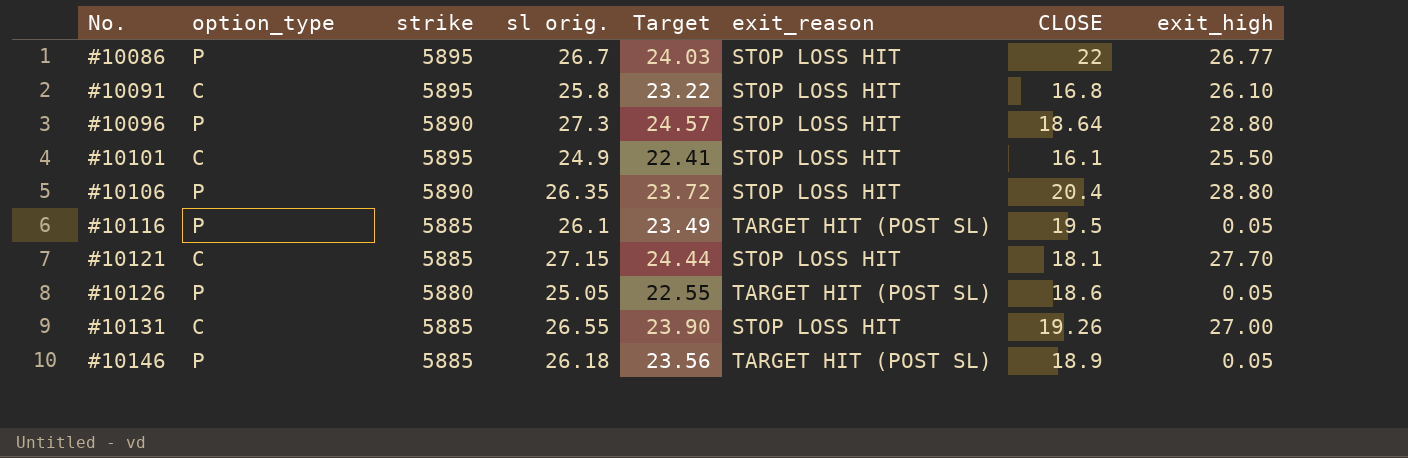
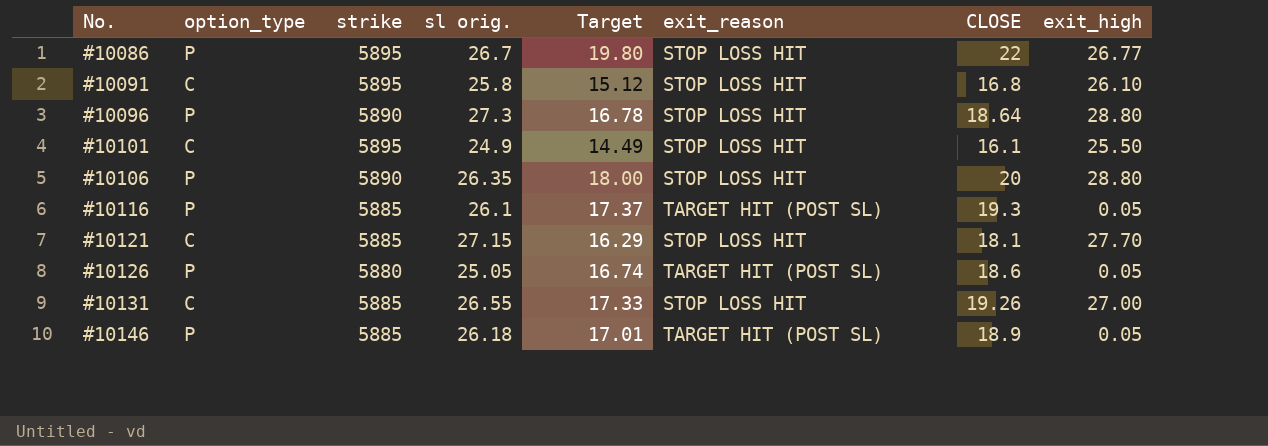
column Target | formula: [sl orig.] * 0.9 -> [CLOSE] * 0.9
#10106 | CLOSE: 20.4 -> 20
#10116 | CLOSE: 19.5 -> 19.3

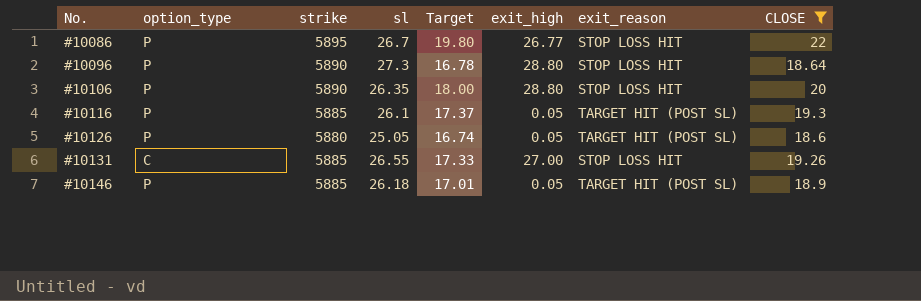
filter: none -> CLOSE >= 18.6
column name: sl orig. -> sl
column exit_high | position: 8 -> 6

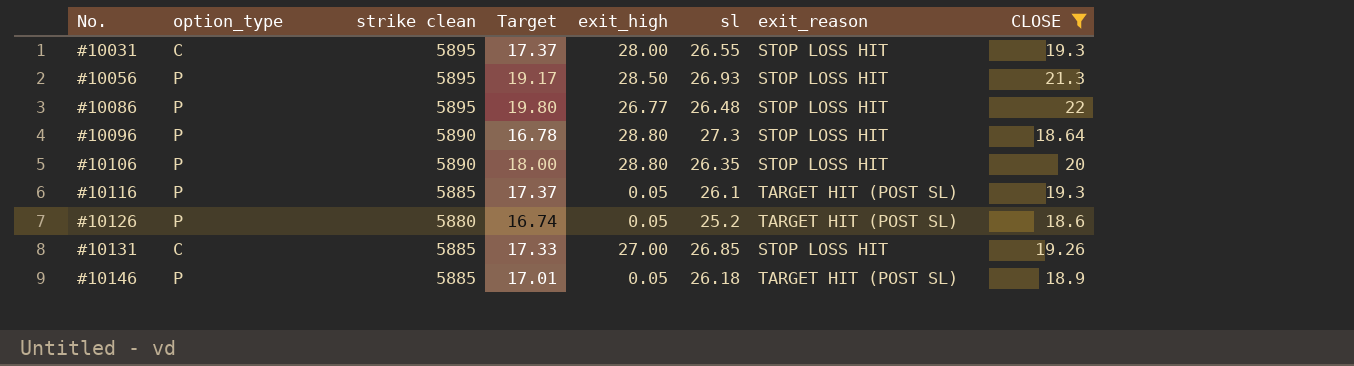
column name: strike -> strike clean
column sl | position: 4 -> 6
row #10031: none -> C | 5895 | 17.37 | 28.00 | 26.55 | STOP LOSS HIT | 19.3
row #10056: none -> P | 5895 | 19.17 | 28.50 | 26.93 | STOP LOSS HIT | 21.3
#10086 | sl: 26.7 -> 26.48
#10126 | sl: 25.05 -> 25.2
#10131 | sl: 26.55 -> 26.85

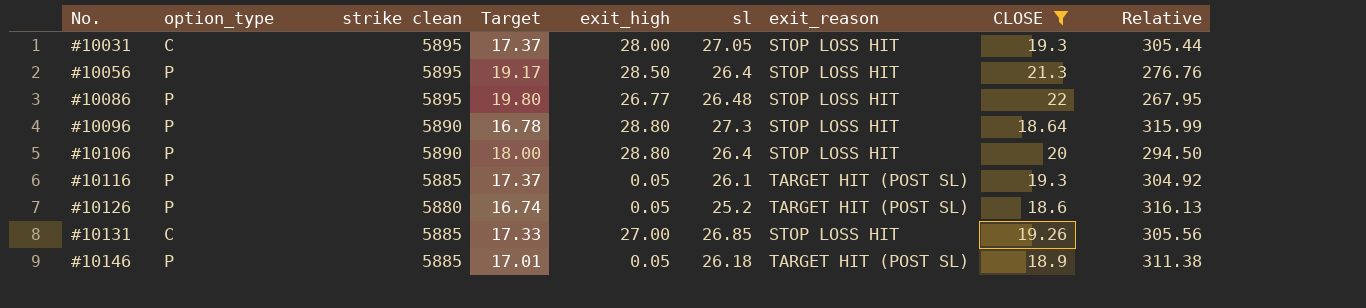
column Relative | formula: none -> [strike clean] / [CLOSE]
#10031 | sl: 26.55 -> 27.05
#10056 | sl: 26.93 -> 26.4
#10106 | sl: 26.35 -> 26.4

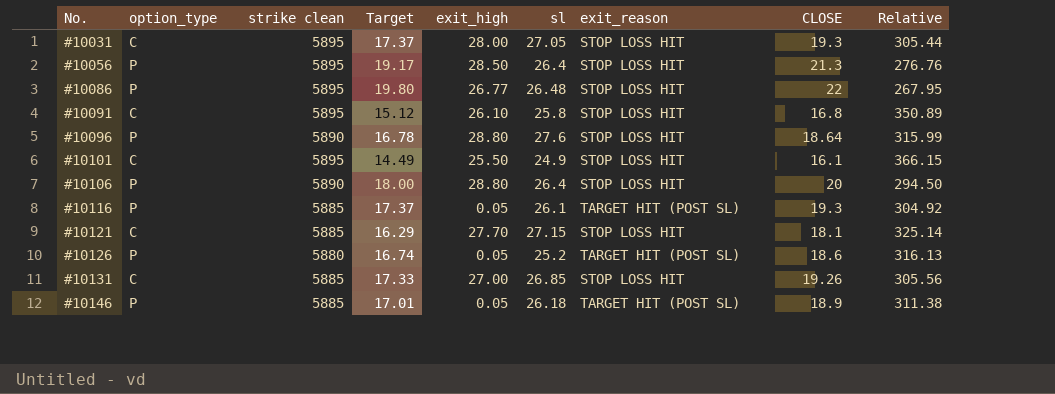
filter: CLOSE >= 18.6 -> none
#10096 | sl: 27.3 -> 27.6

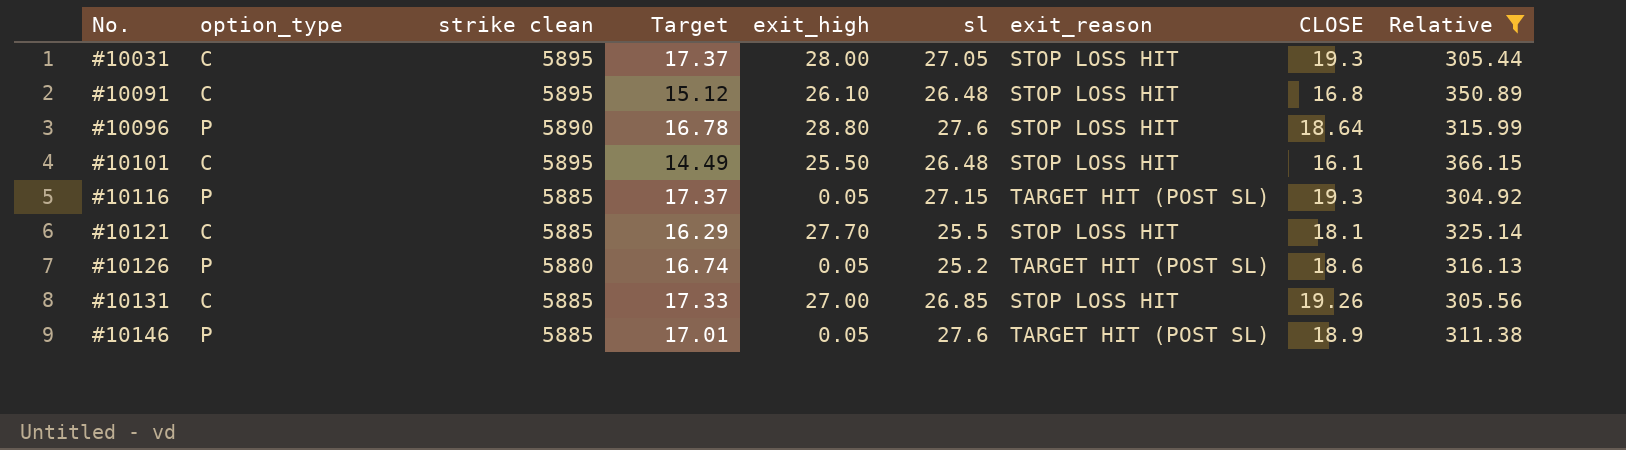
filter: none -> Relative >= 304.92
#10091 | sl: 25.8 -> 26.48
#10101 | sl: 24.9 -> 26.48
#10116 | sl: 26.1 -> 27.15
#10121 | sl: 27.15 -> 25.5
#10146 | sl: 26.18 -> 27.6

